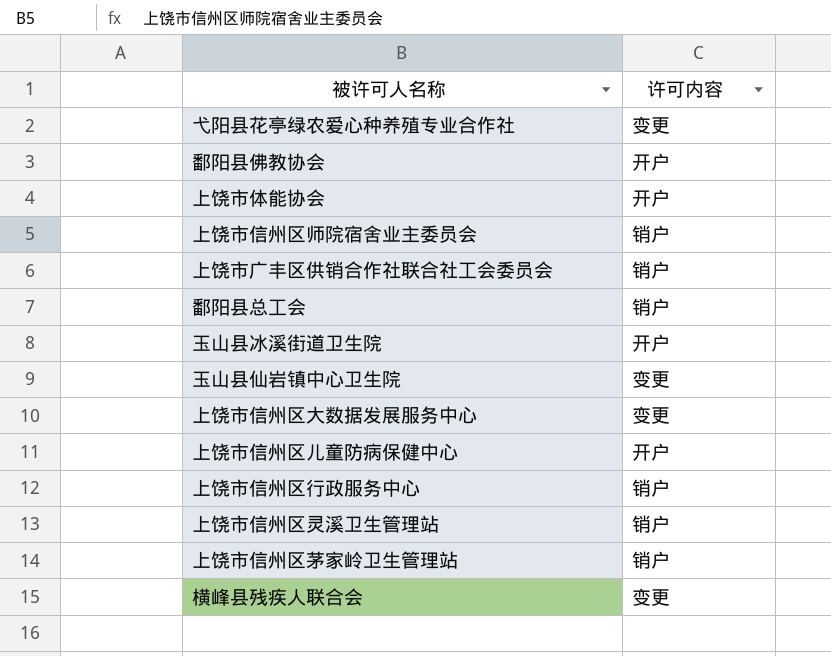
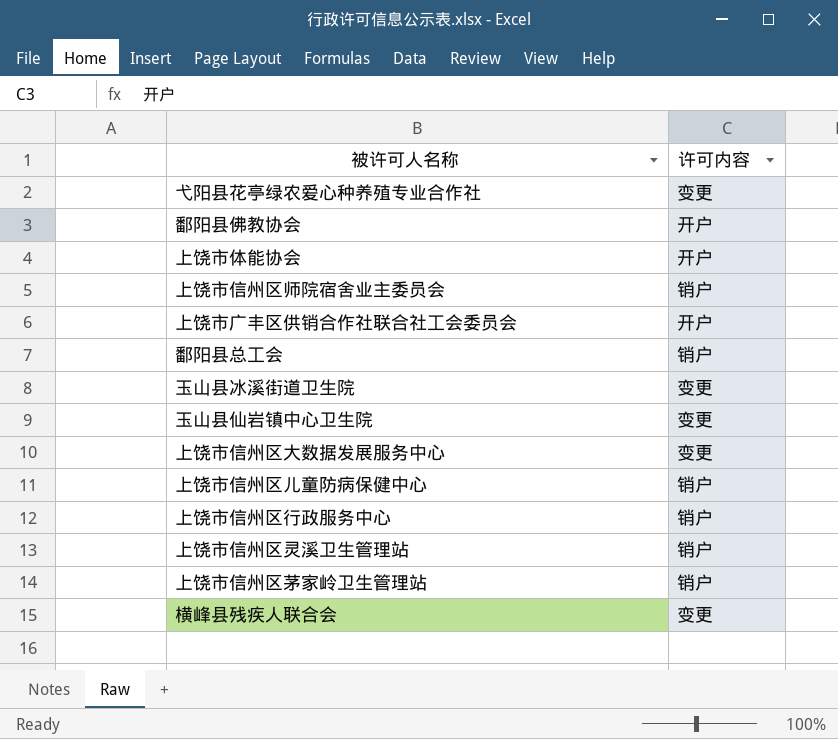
上饶市广丰区供销合作社联合社工会委员会 | 许可内容: 销户 -> 开户
玉山县冰溪街道卫生院 | 许可内容: 开户 -> 变更
上饶市信州区儿童防病保健中心 | 许可内容: 开户 -> 销户

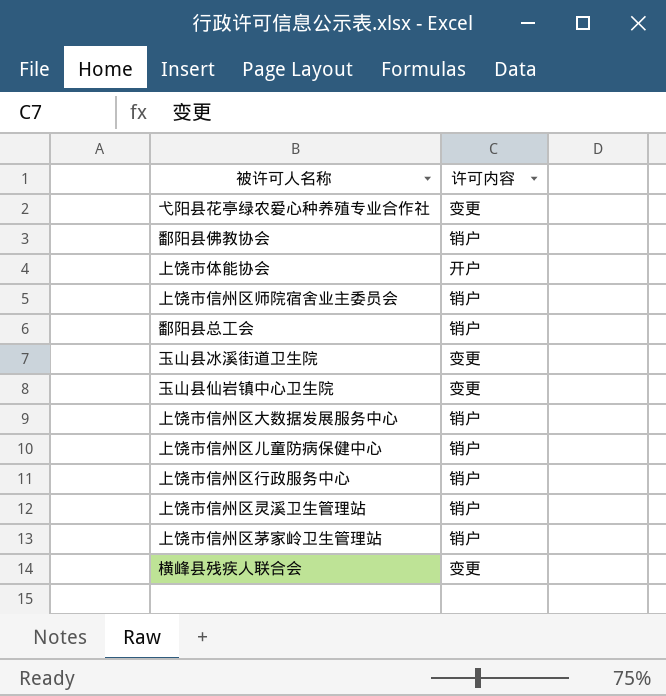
row 上饶市广丰区供销合作社联合社工会委员会: 开户 -> none
鄱阳县佛教协会 | 许可内容: 开户 -> 销户
上饶市信州区大数据发展服务中心 | 许可内容: 变更 -> 销户

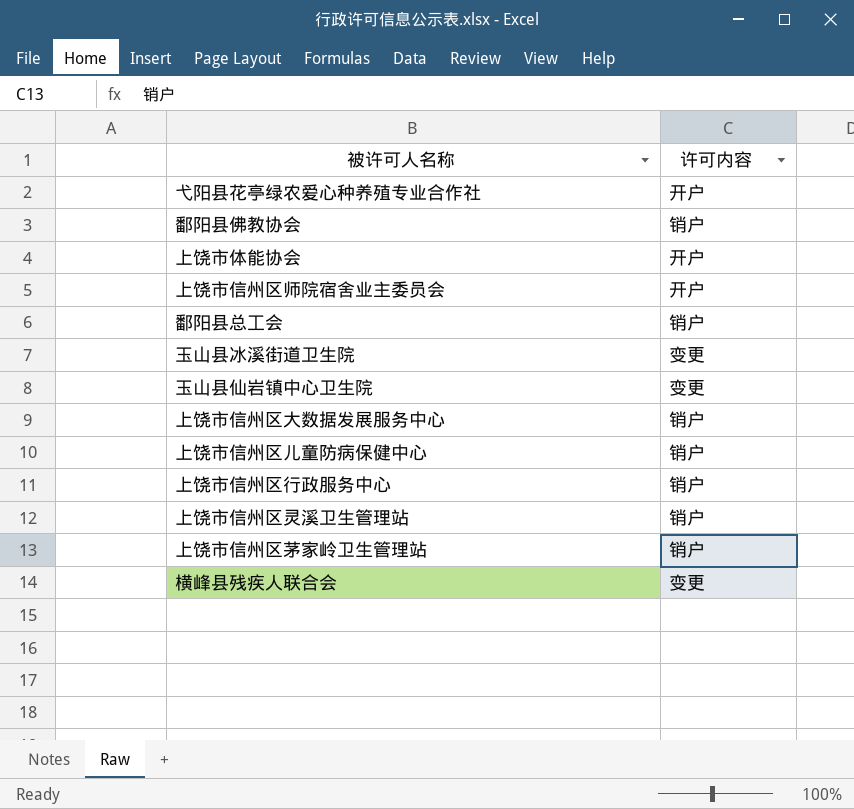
弋阳县花亭绿农爱心种养殖专业合作社 | 许可内容: 变更 -> 开户
上饶市信州区师院宿舍业主委员会 | 许可内容: 销户 -> 开户

